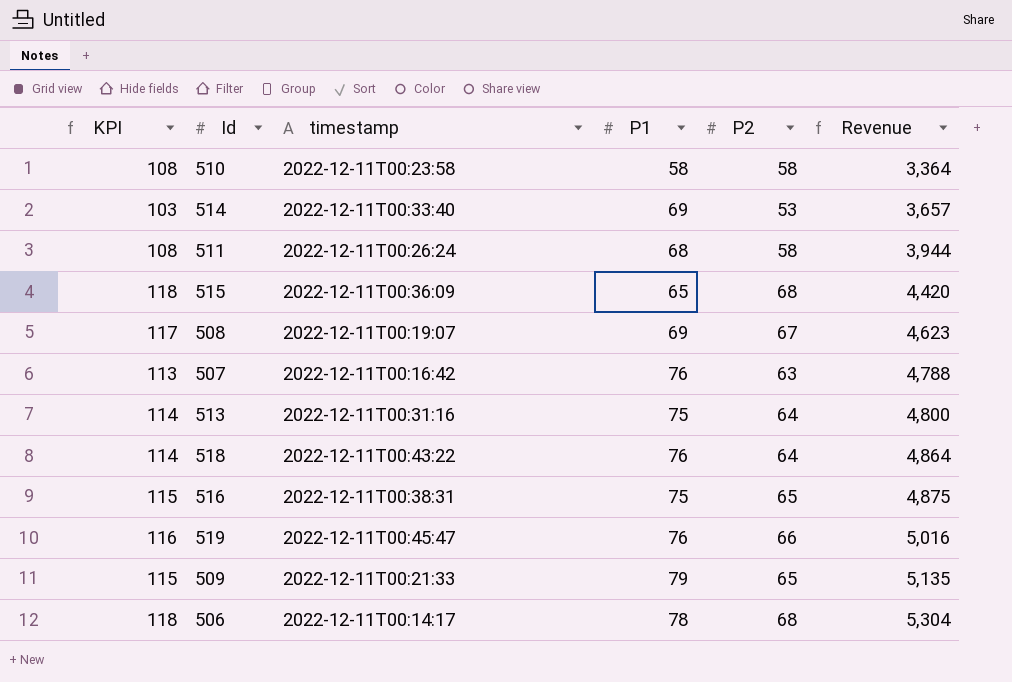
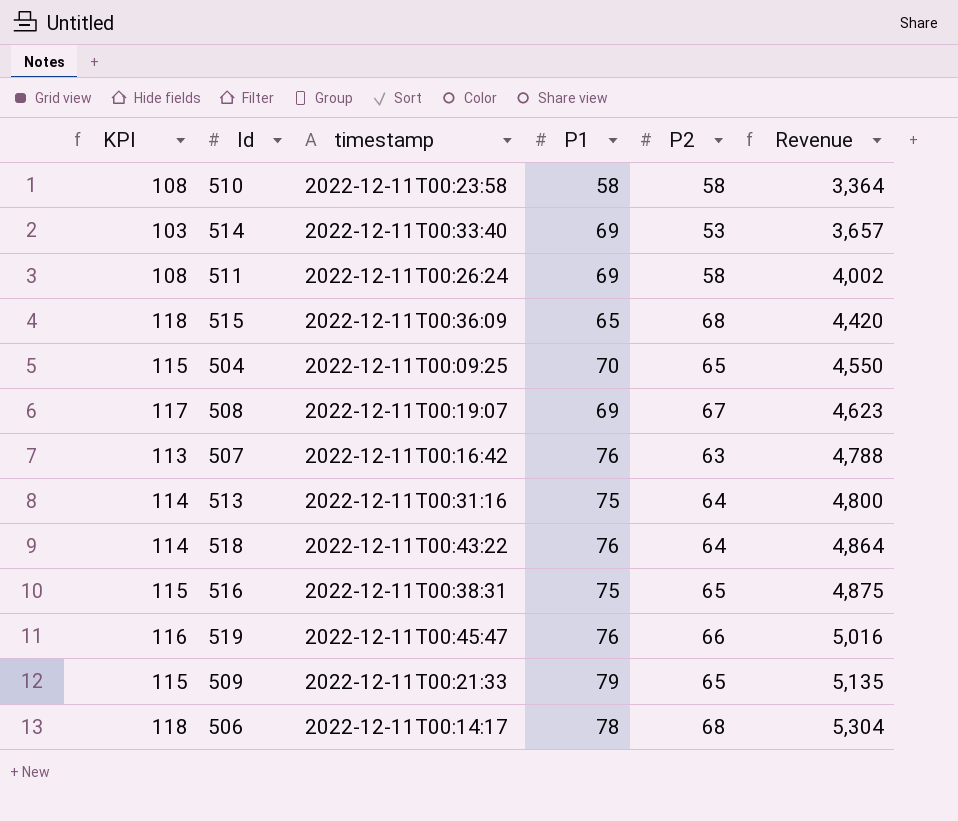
511 | P1: 68 -> 69
511 | Revenue: 3,944 -> 4,002
row 504: none -> 115 | 2022-12-11T00:09:25 | 70 | 65 | 4,550

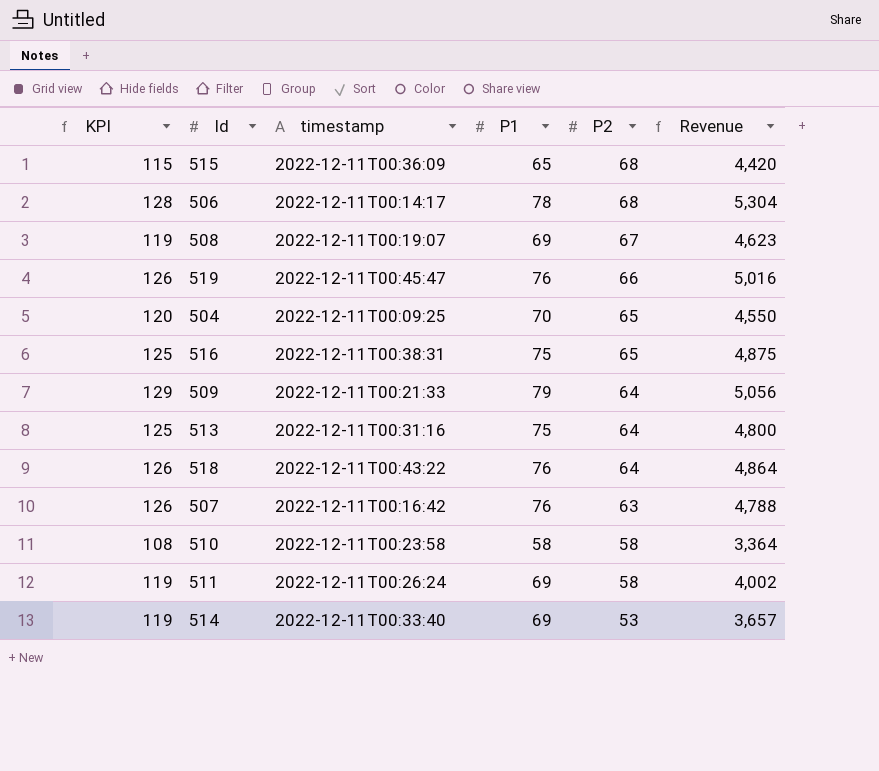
row order: Revenue ascending -> P2 descending
column KPI | formula: [P2] + 50 -> [P1] + 50
509 | P2: 65 -> 64
509 | Revenue: 5,135 -> 5,056

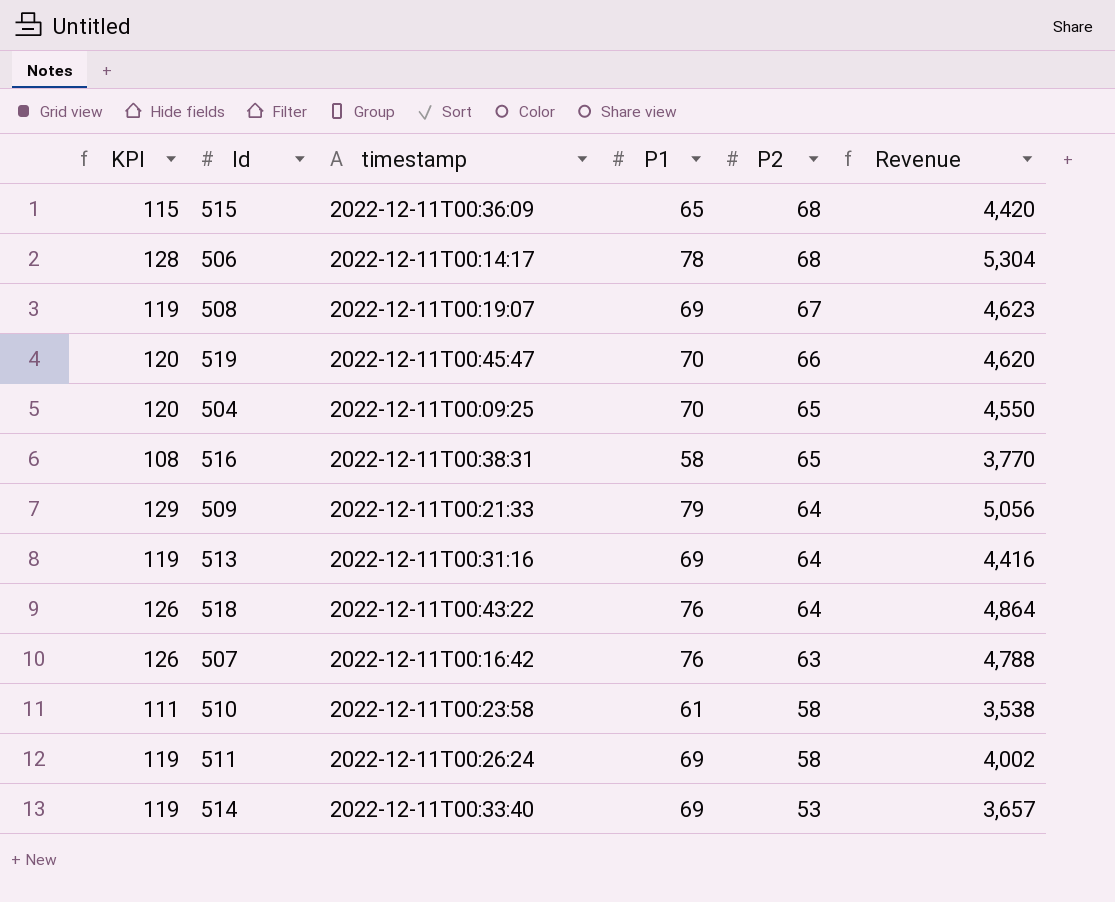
519 | KPI: 126 -> 120
519 | P1: 76 -> 70
519 | Revenue: 5,016 -> 4,620
516 | KPI: 125 -> 108
516 | P1: 75 -> 58
516 | Revenue: 4,875 -> 3,770
513 | KPI: 125 -> 119
513 | P1: 75 -> 69
513 | Revenue: 4,800 -> 4,416
510 | KPI: 108 -> 111
510 | P1: 58 -> 61
510 | Revenue: 3,364 -> 3,538

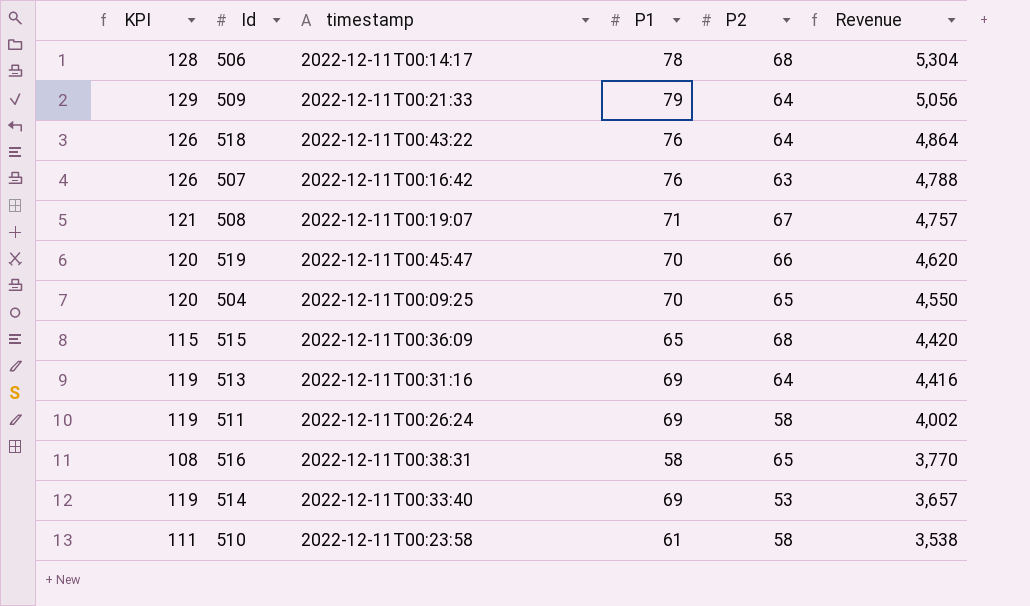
row order: P2 descending -> Revenue descending
508 | KPI: 119 -> 121
508 | P1: 69 -> 71
508 | Revenue: 4,623 -> 4,757

